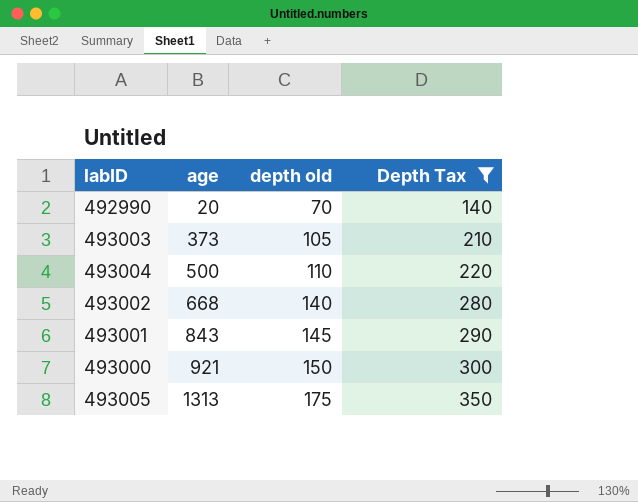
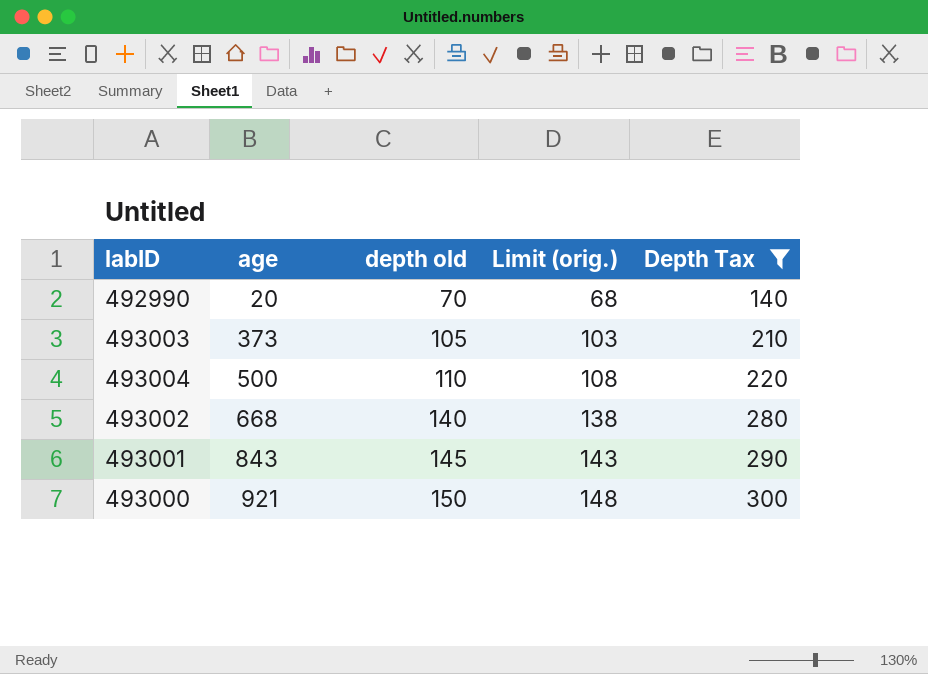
column Limit (orig.) | formula: none -> [depth old] - 2
row 493005: 1313 | 175 | 350 -> none

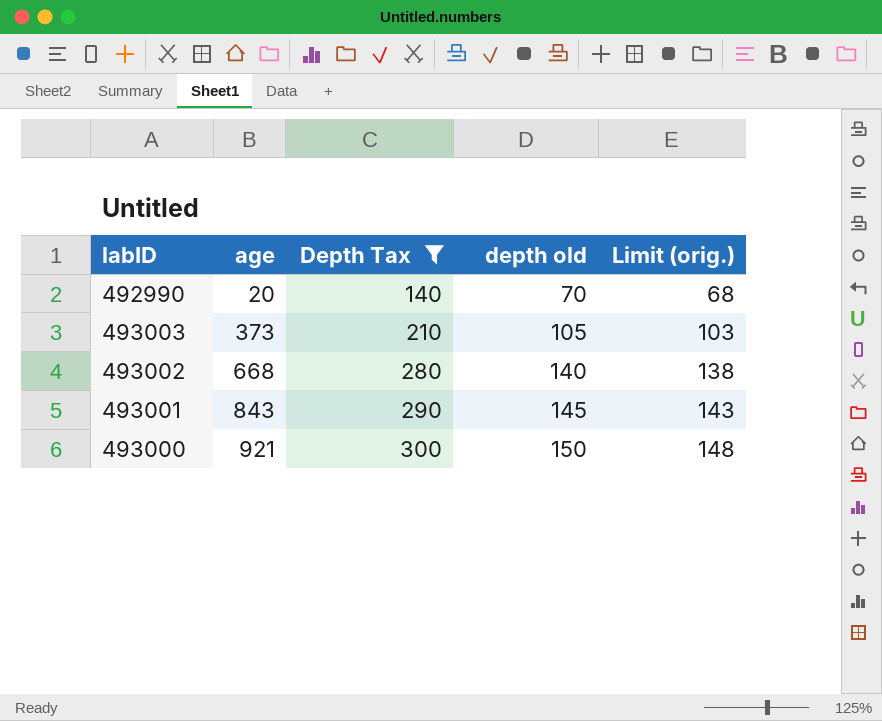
column Depth Tax | position: 5 -> 3
row 493004: 500 | 110 | 108 | 220 -> none

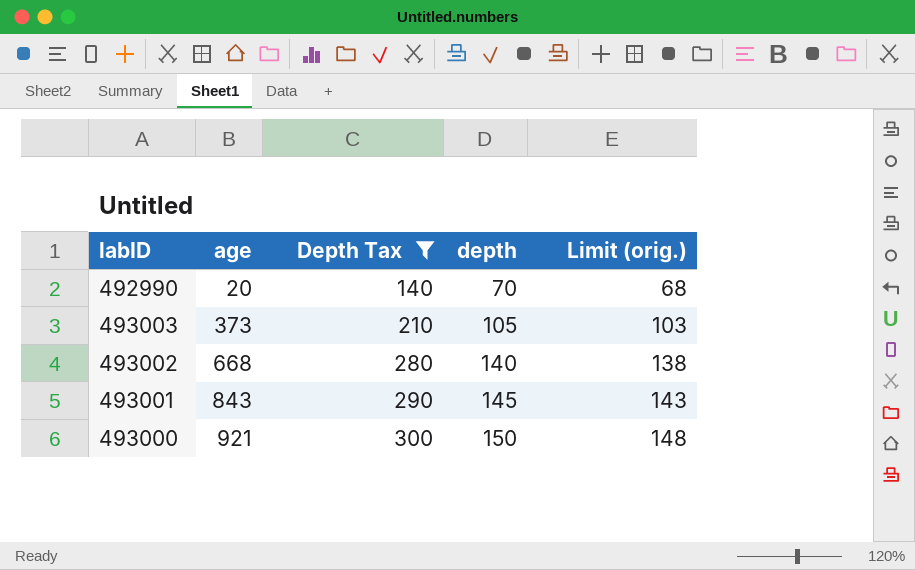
column name: depth old -> depth

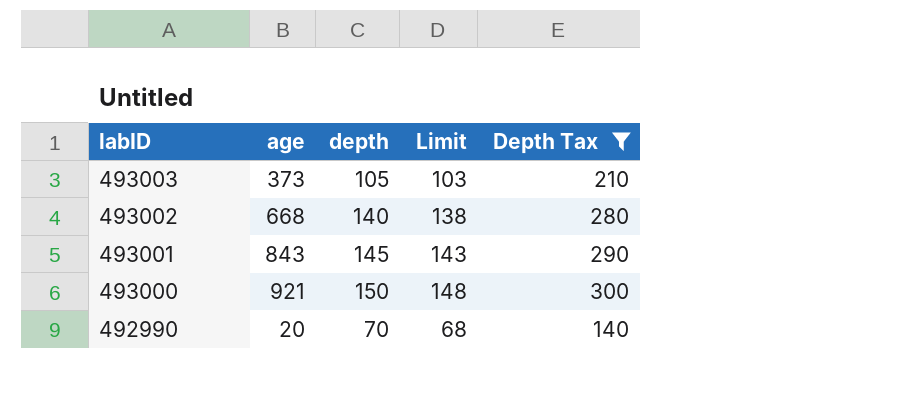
row order: age ascending -> labID descending
column name: Limit (orig.) -> Limit
column Depth Tax | position: 3 -> 5

